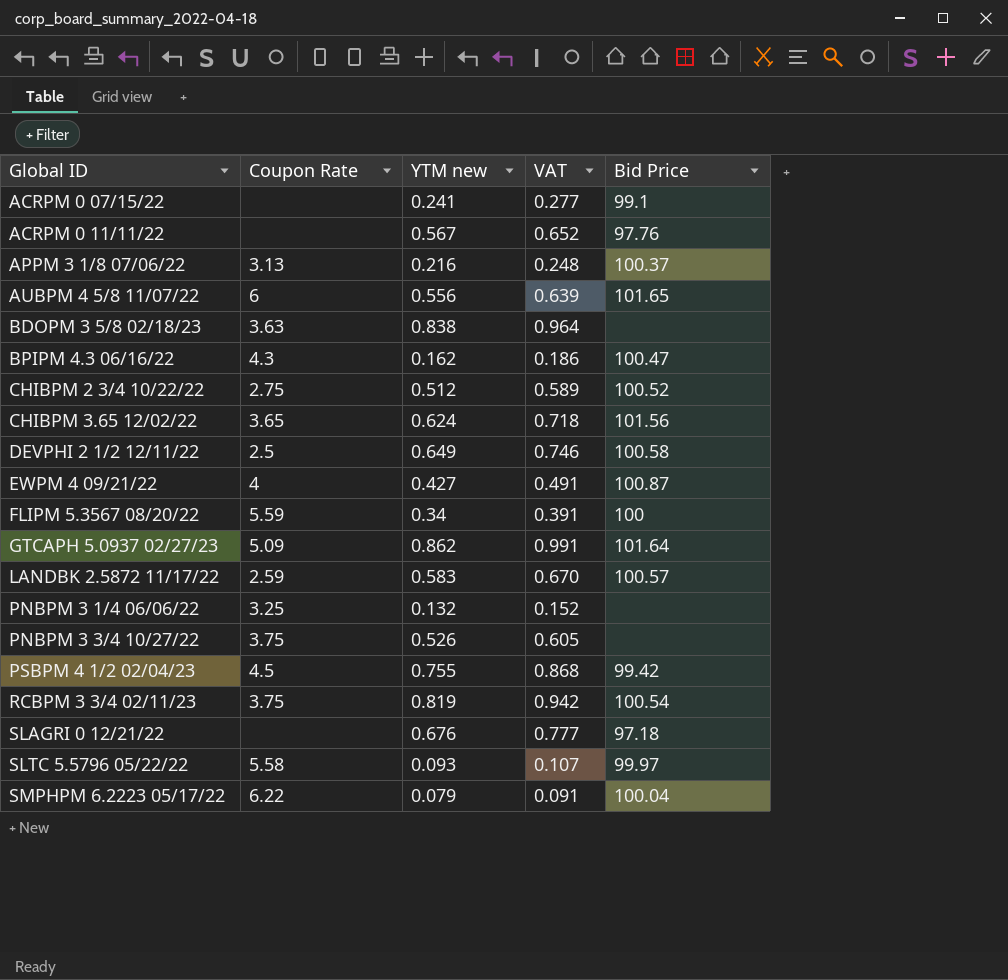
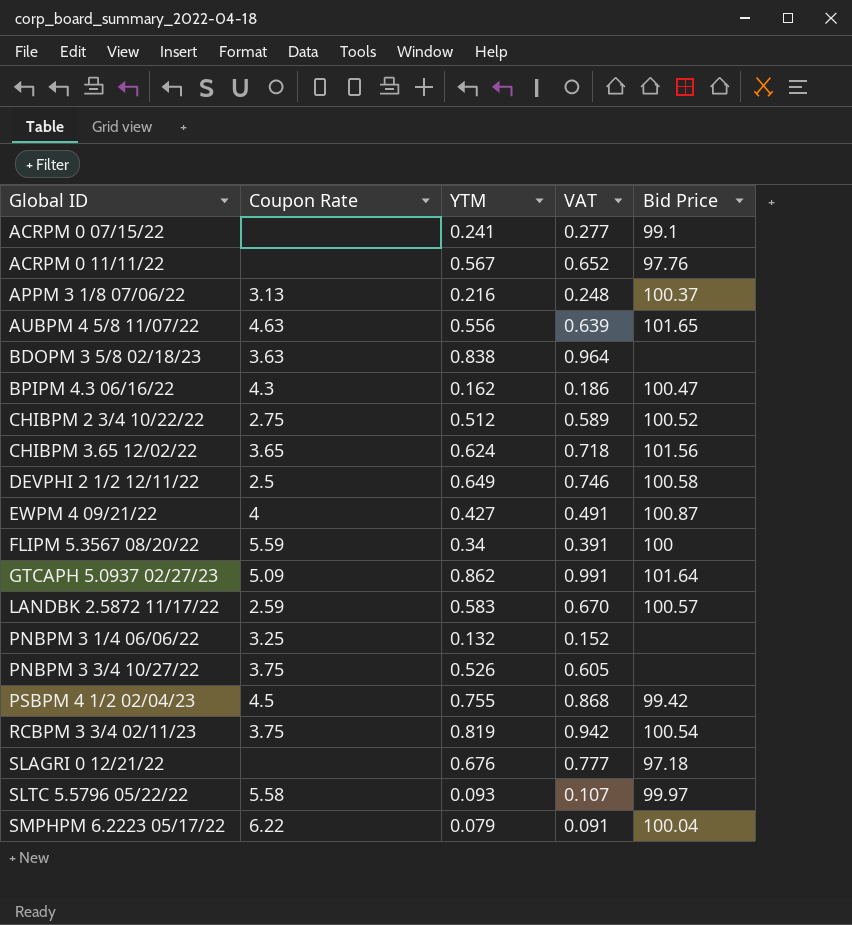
column name: YTM new -> YTM
AUBPM 4 5/8 11/07/22 | Coupon Rate: 6 -> 4.63

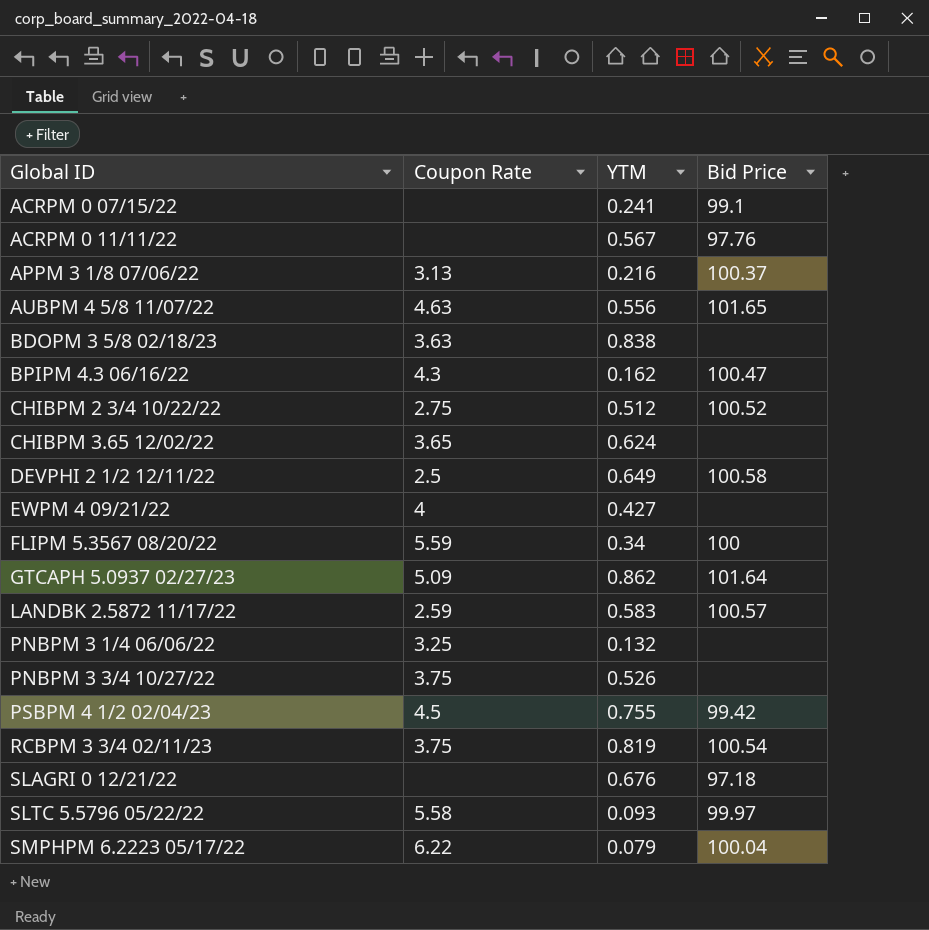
column VAT | formula: [YTM] * 1.15 -> none
CHIBPM 3.65 12/02/22 | Bid Price: 101.56 -> none
EWPM 4 09/21/22 | Bid Price: 100.87 -> none

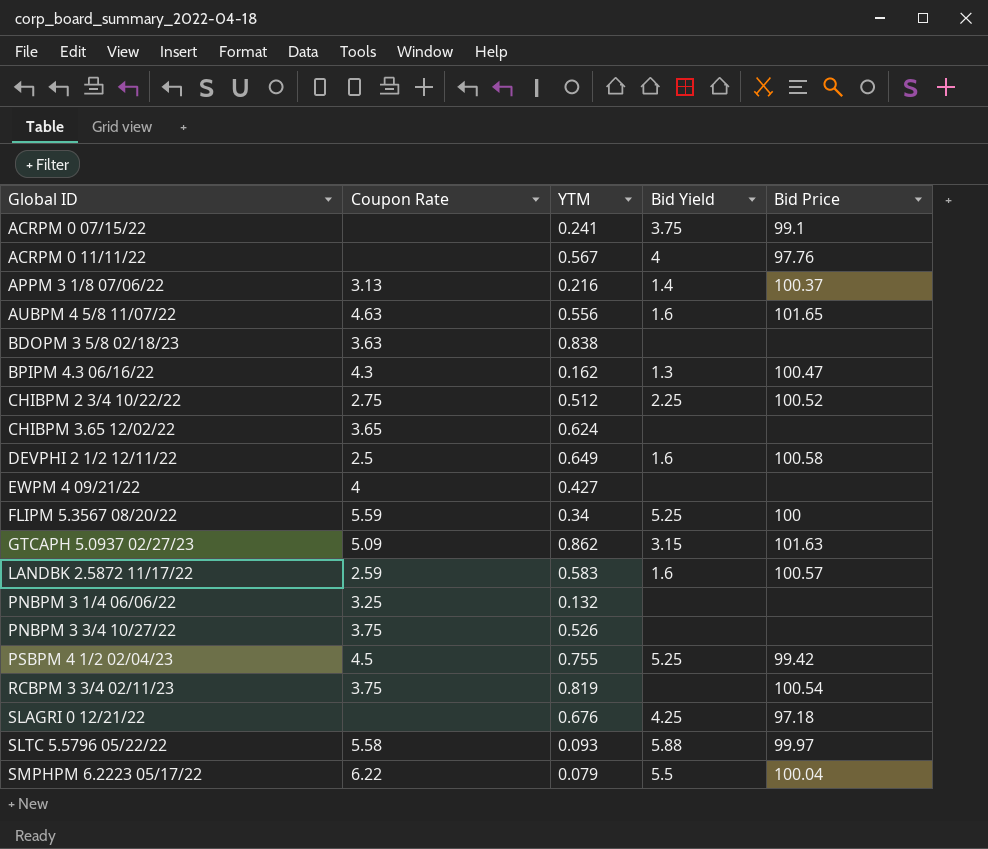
column Bid Yield | position: none -> 4
GTCAPH 5.0937 02/27/23 | Bid Price: 101.64 -> 101.63

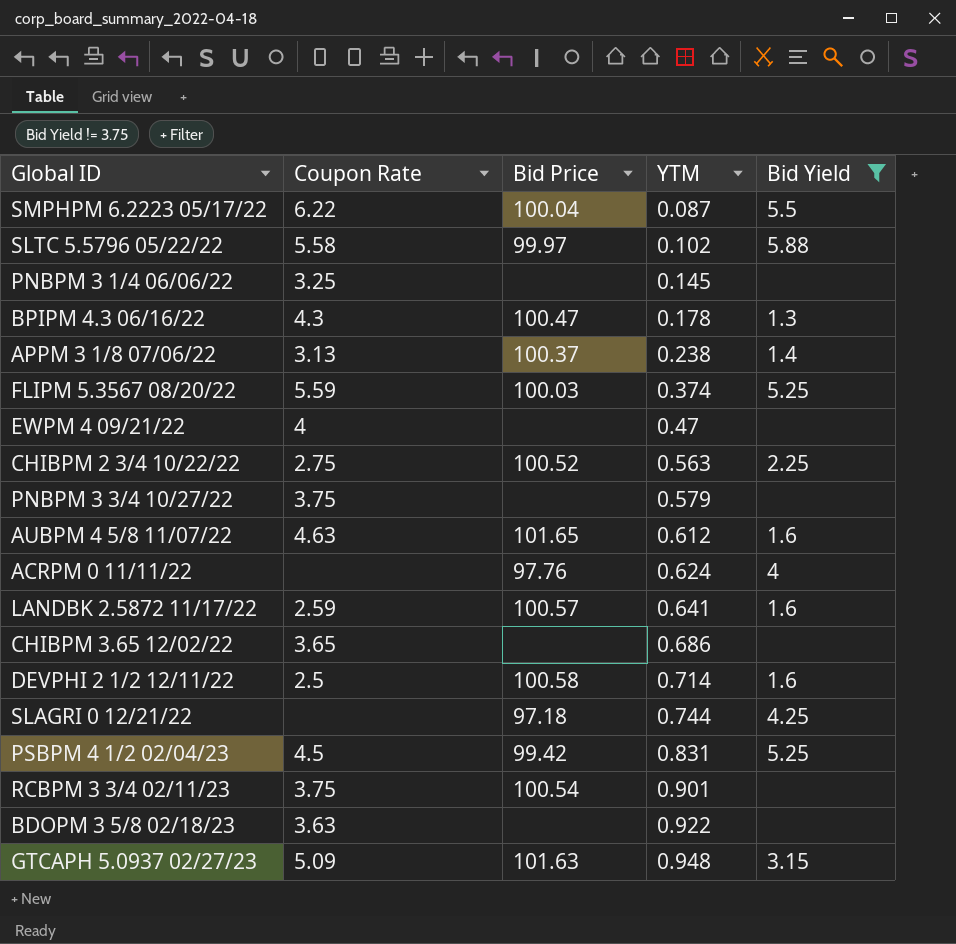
filter: none -> Bid Yield != 3.75
row order: Global ID ascending -> YTM ascending
column Bid Price | position: 5 -> 3
SMPHPM 6.2223 05/17/22 | YTM: 0.079 -> 0.087
SLTC 5.5796 05/22/22 | YTM: 0.093 -> 0.102
PNBPM 3 1/4 06/06/22 | YTM: 0.132 -> 0.145
BPIPM 4.3 06/16/22 | YTM: 0.162 -> 0.178
APPM 3 1/8 07/06/22 | YTM: 0.216 -> 0.238
FLIPM 5.3567 08/20/22 | Bid Price: 100 -> 100.03
FLIPM 5.3567 08/20/22 | YTM: 0.34 -> 0.374
EWPM 4 09/21/22 | YTM: 0.427 -> 0.47
CHIBPM 2 3/4 10/22/22 | YTM: 0.512 -> 0.563
PNBPM 3 3/4 10/27/22 | YTM: 0.526 -> 0.579
AUBPM 4 5/8 11/07/22 | YTM: 0.556 -> 0.612
ACRPM 0 11/11/22 | YTM: 0.567 -> 0.624
LANDBK 2.5872 11/17/22 | YTM: 0.583 -> 0.641
CHIBPM 3.65 12/02/22 | YTM: 0.624 -> 0.686
DEVPHI 2 1/2 12/11/22 | YTM: 0.649 -> 0.714
SLAGRI 0 12/21/22 | YTM: 0.676 -> 0.744
PSBPM 4 1/2 02/04/23 | YTM: 0.755 -> 0.831
RCBPM 3 3/4 02/11/23 | YTM: 0.819 -> 0.901
BDOPM 3 5/8 02/18/23 | YTM: 0.838 -> 0.922
GTCAPH 5.0937 02/27/23 | YTM: 0.862 -> 0.948

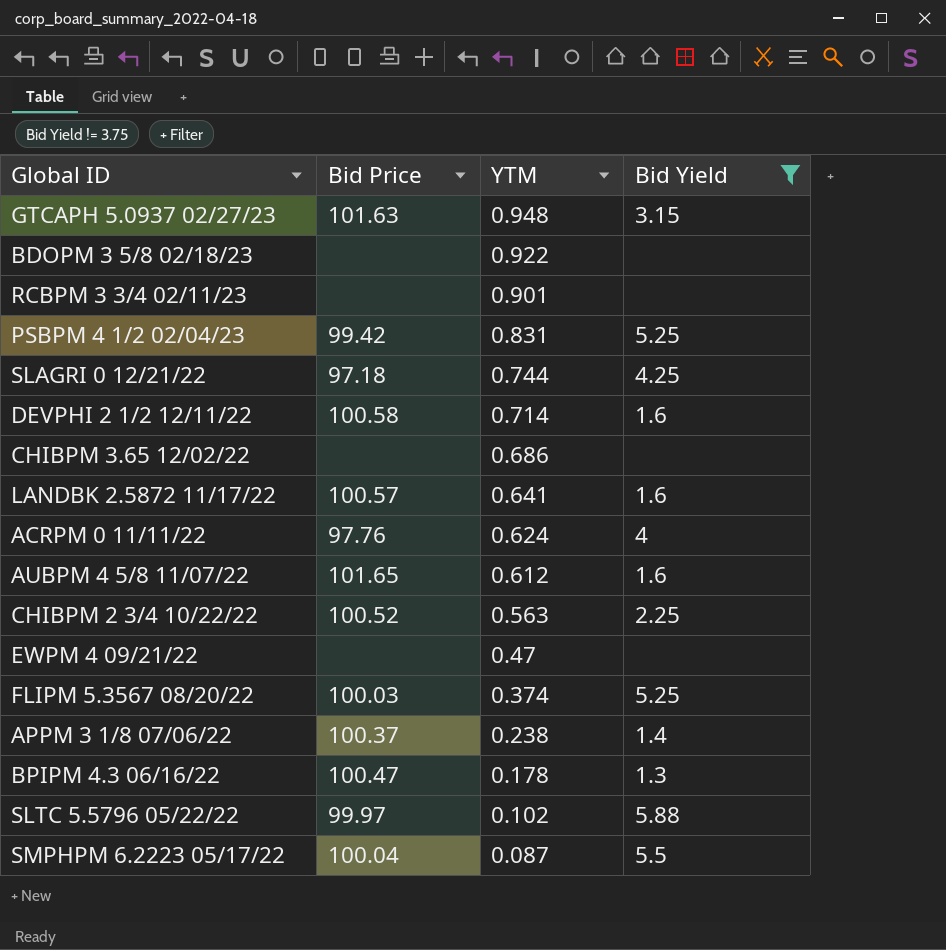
row order: YTM ascending -> YTM descending
column Coupon Rate | position: 2 -> none
row PNBPM 3 1/4 06/06/22: 3.25 | none | 0.145 | none -> none
row PNBPM 3 3/4 10/27/22: 3.75 | none | 0.579 | none -> none
RCBPM 3 3/4 02/11/23 | Bid Price: 100.54 -> none

